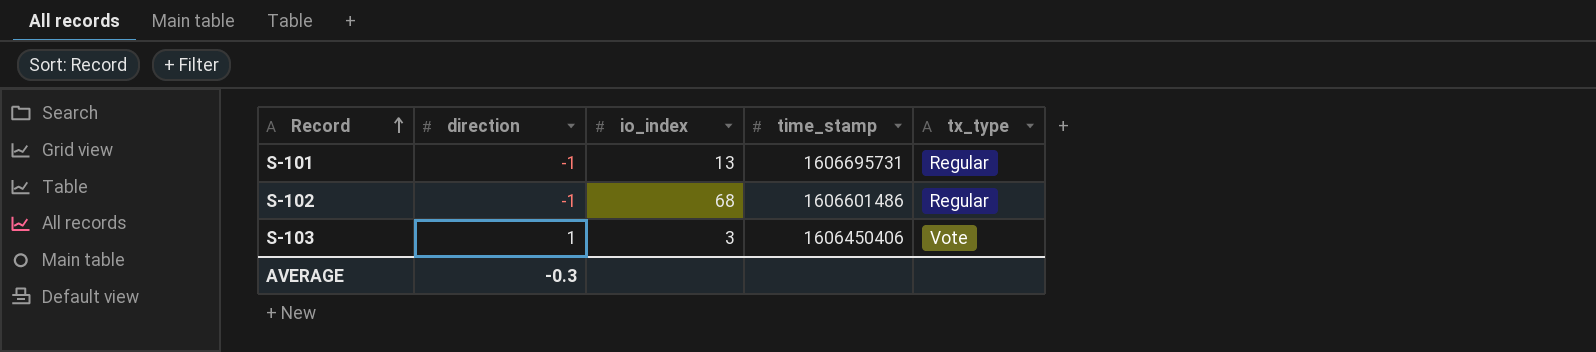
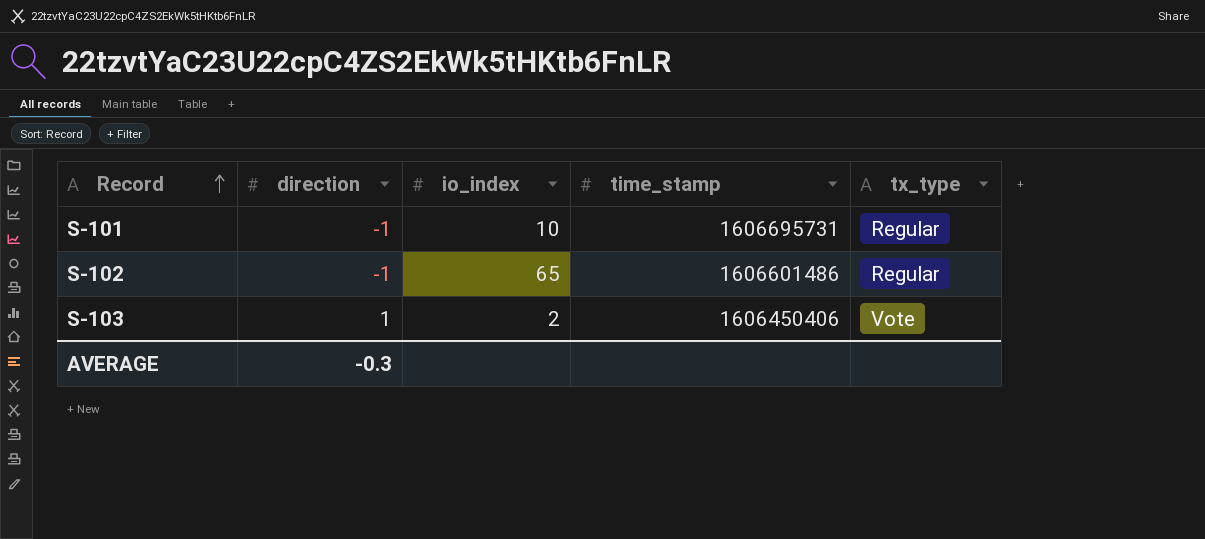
S-101 | io_index: 13 -> 10
S-102 | io_index: 68 -> 65
S-103 | io_index: 3 -> 2

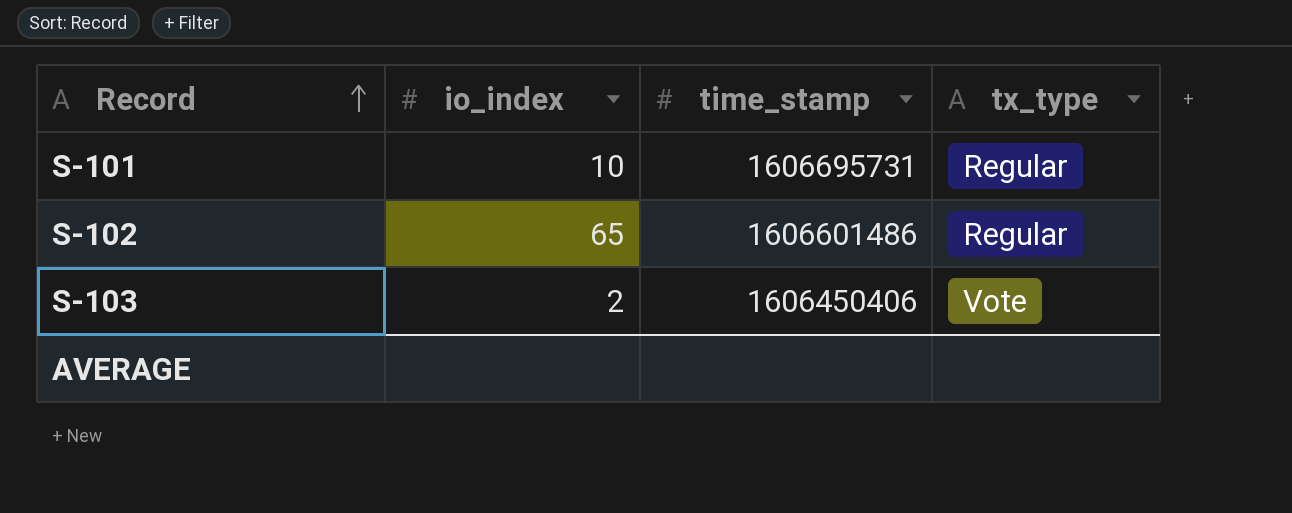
column direction | position: 2 -> none

